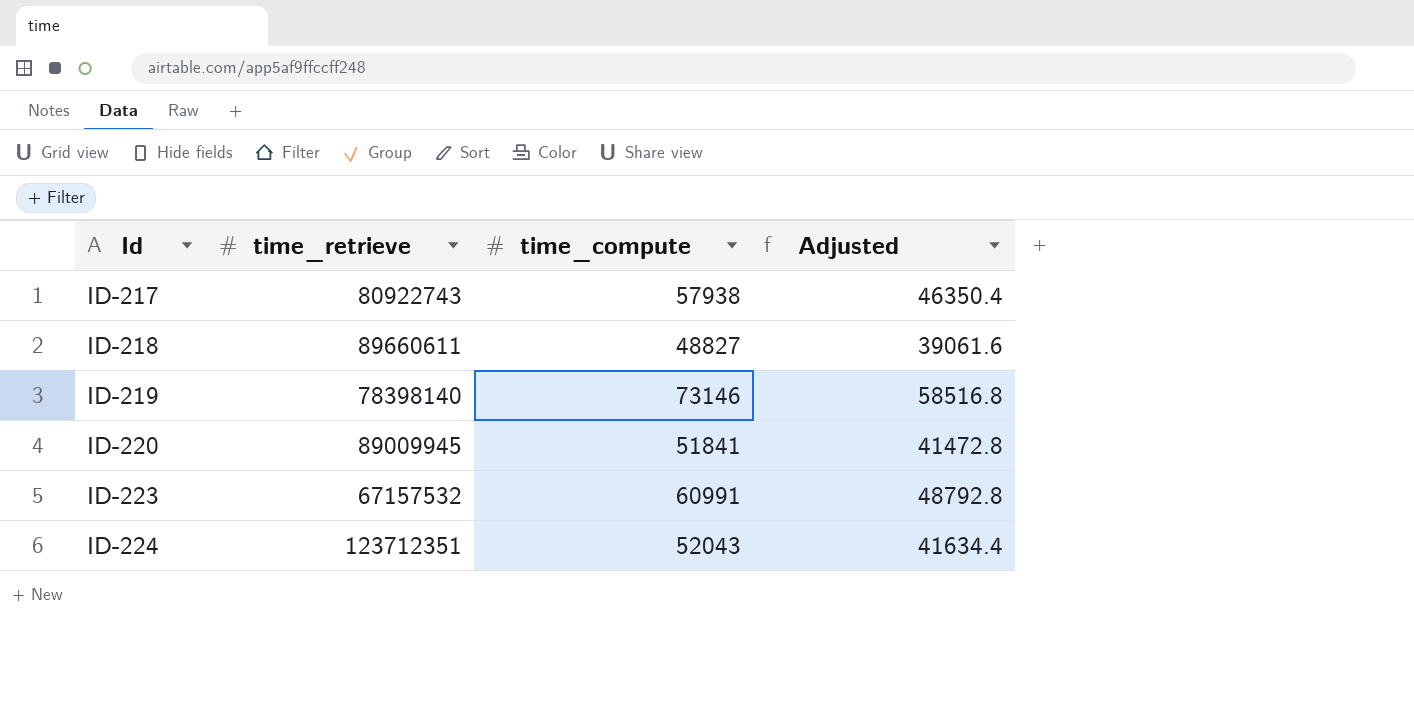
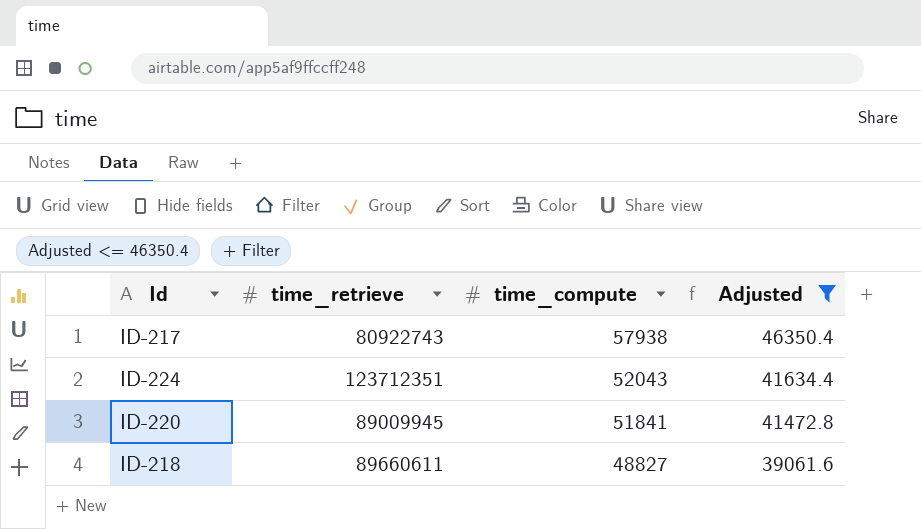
filter: none -> Adjusted <= 46350.4
row order: Id ascending -> time_compute descending

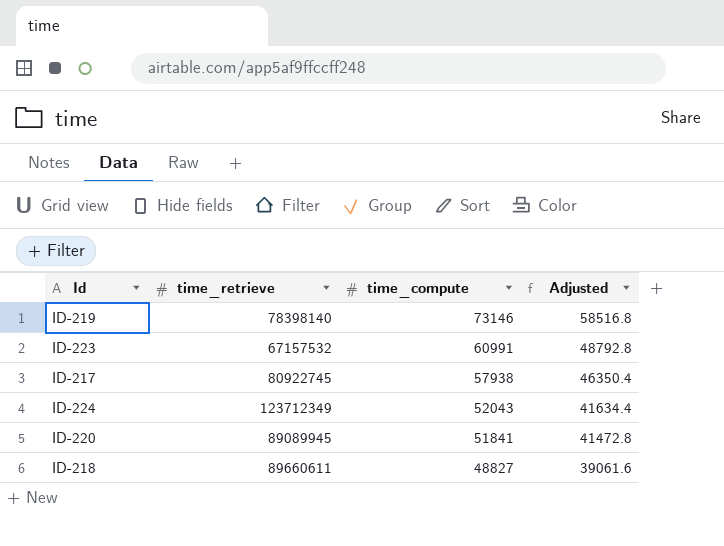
filter: Adjusted <= 46350.4 -> none
ID-217 | time_retrieve: 80922743 -> 80922745
ID-224 | time_retrieve: 123712351 -> 123712349
ID-220 | time_retrieve: 89009945 -> 89089945

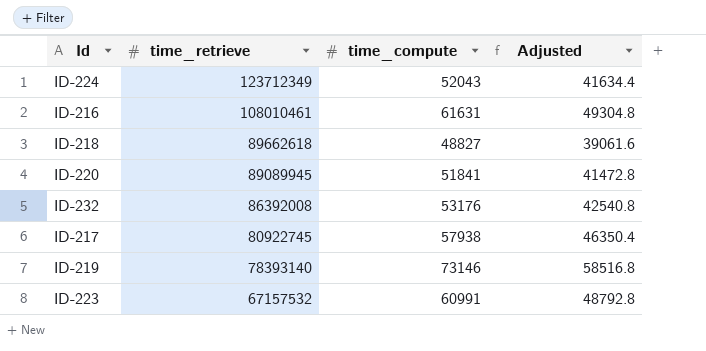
row order: time_compute descending -> time_retrieve descending
row ID-216: none -> 108010461 | 61631 | 49304.8
ID-218 | time_retrieve: 89660611 -> 89662618
row ID-232: none -> 86392008 | 53176 | 42540.8
ID-219 | time_retrieve: 78398140 -> 78393140

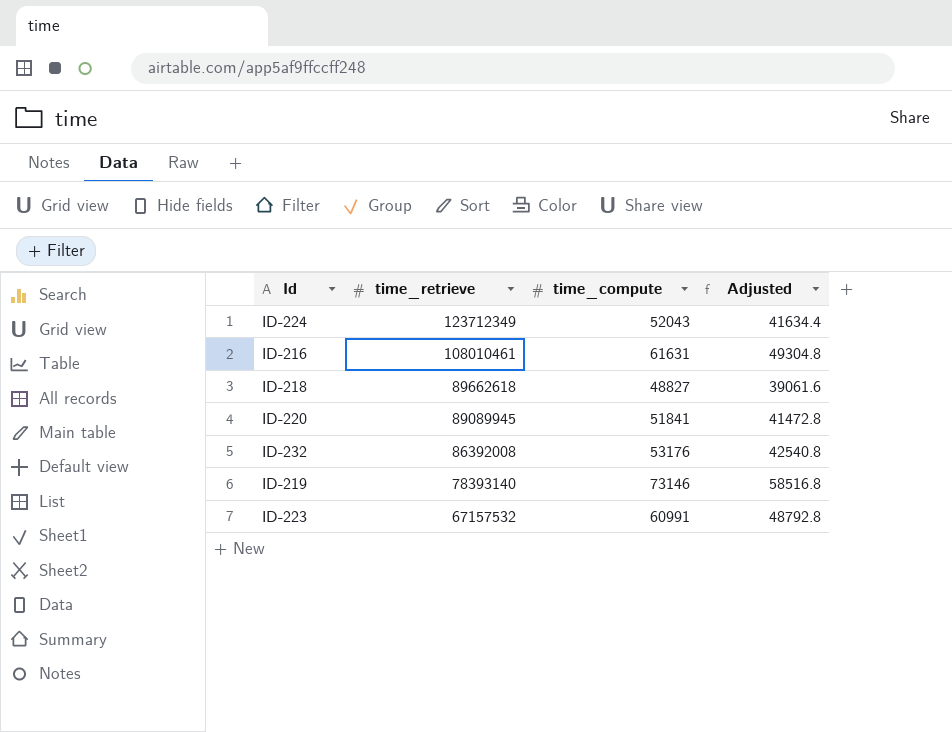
row ID-217: 80922745 | 57938 | 46350.4 -> none

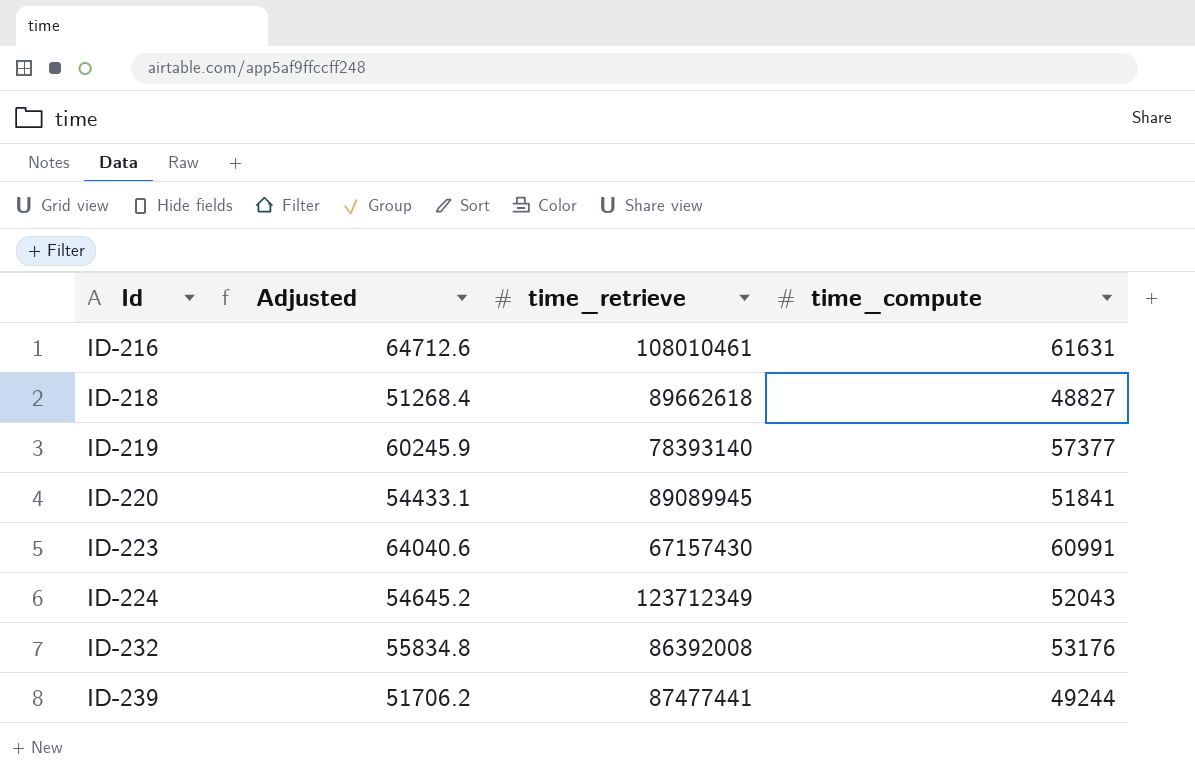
row order: time_retrieve descending -> Id ascending
column Adjusted | formula: [time_compute] * 0.8 -> [time_compute] * 1.05
column Adjusted | position: 4 -> 2
ID-219 | time_compute: 73146 -> 57377
ID-223 | time_retrieve: 67157532 -> 67157430
row ID-239: none -> 51706.2 | 87477441 | 49244

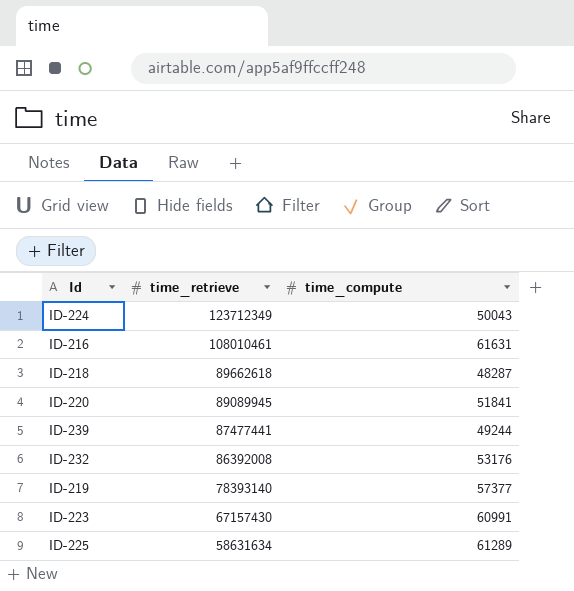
row order: Id ascending -> time_retrieve descending
column Adjusted | formula: [time_compute] * 1.05 -> none
ID-224 | time_compute: 52043 -> 50043
ID-218 | time_compute: 48827 -> 48287
row ID-225: none -> 58631634 | 61289

